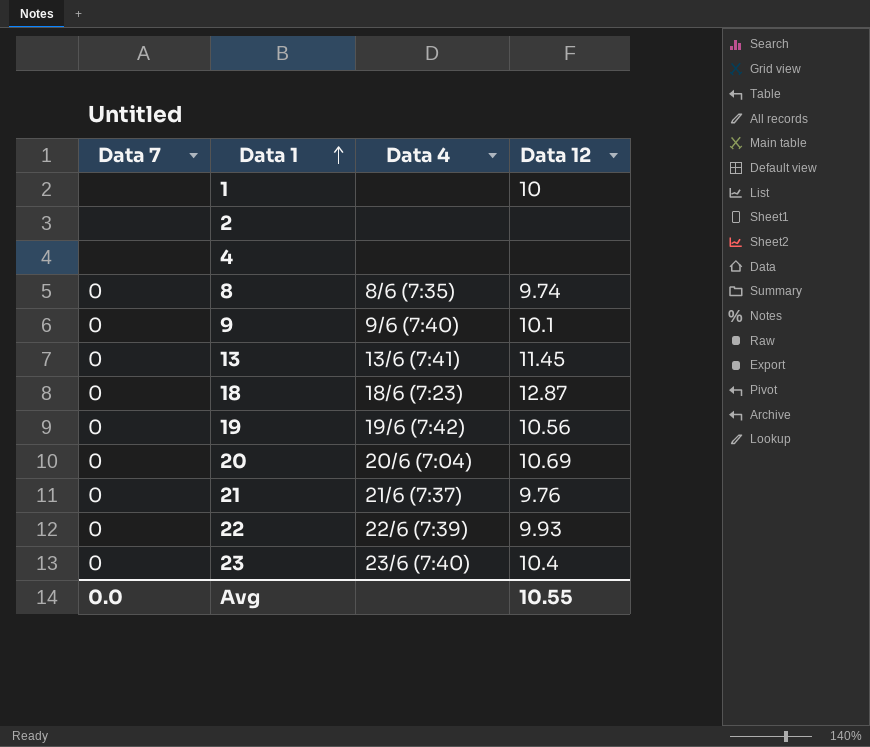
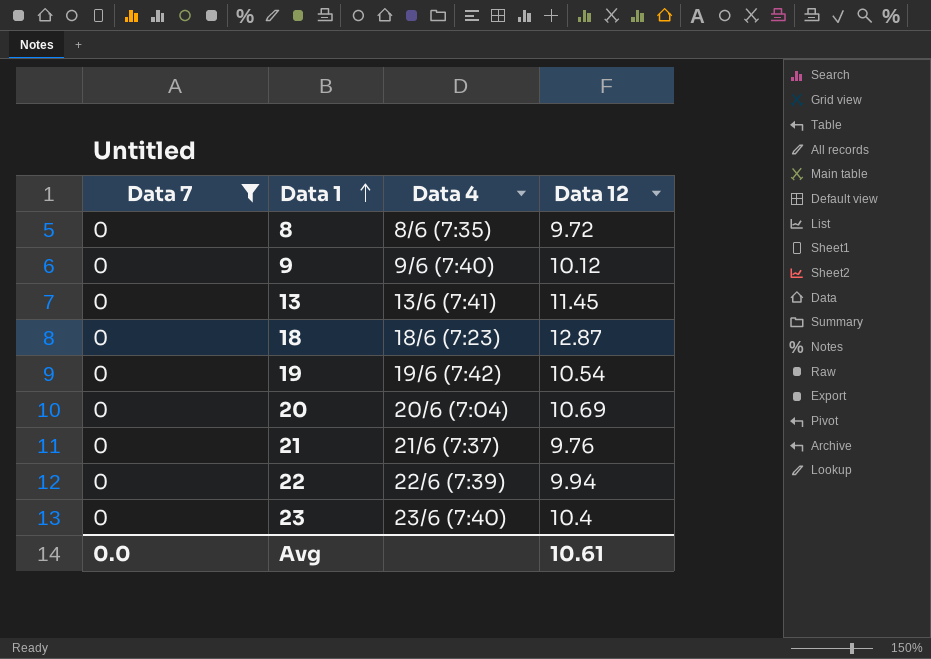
filter: none -> Data 7 = 0
8 | Data 12: 9.74 -> 9.72
9 | Data 12: 10.1 -> 10.12
19 | Data 12: 10.56 -> 10.54
22 | Data 12: 9.93 -> 9.94
Avg | Data 12: 10.55 -> 10.61

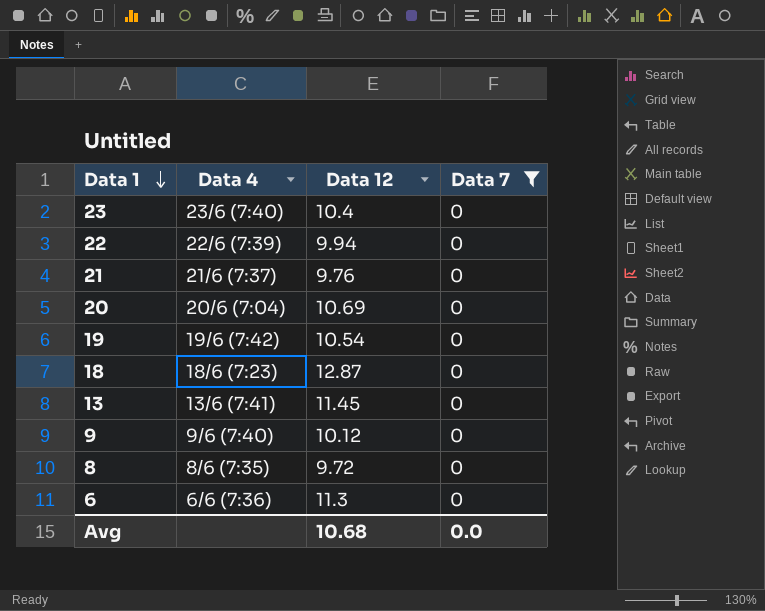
row order: Data 1 ascending -> Data 1 descending
column Data 7 | position: 1 -> 4
row 6: none -> 6/6 (7:36) | 11.3 | 0
Avg | Data 12: 10.61 -> 10.68

